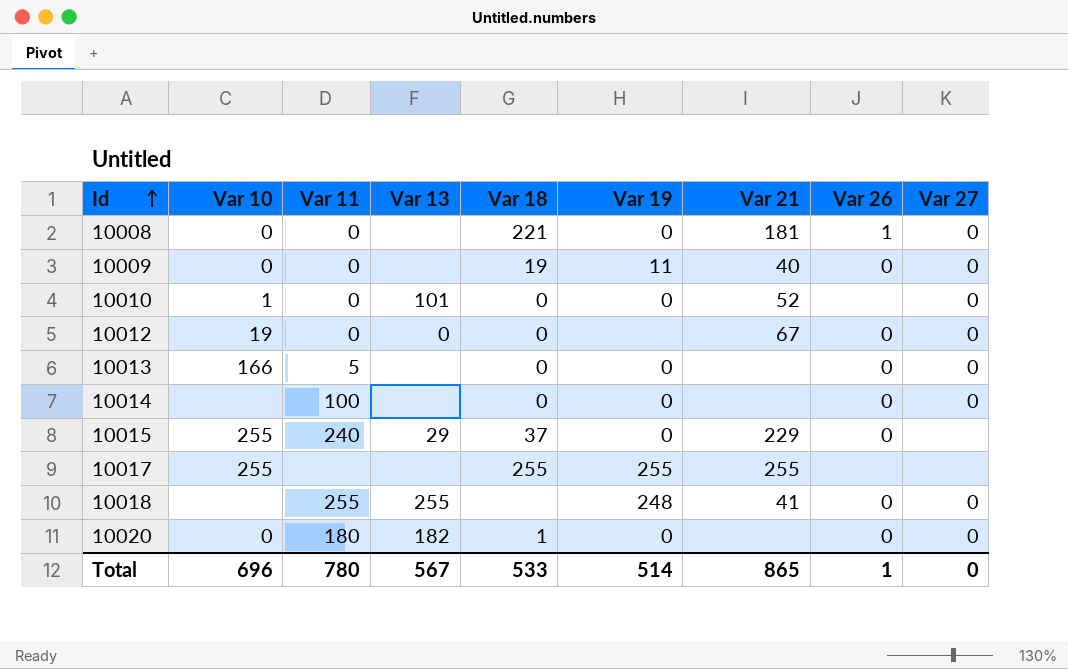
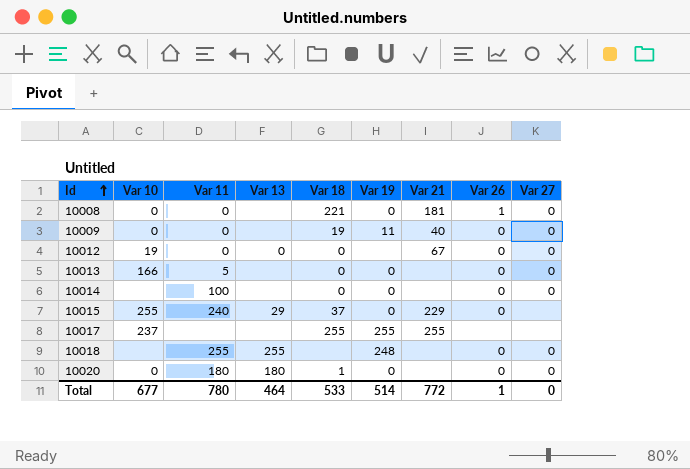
row 10010: 1 | 0 | 101 | 0 | 0 | 52 | none | 0 -> none
10017 | Var 10: 255 -> 237
10018 | Var 21: 41 -> none
10020 | Var 13: 182 -> 180
Total | Var 10: 696 -> 677
Total | Var 13: 567 -> 464
Total | Var 21: 865 -> 772

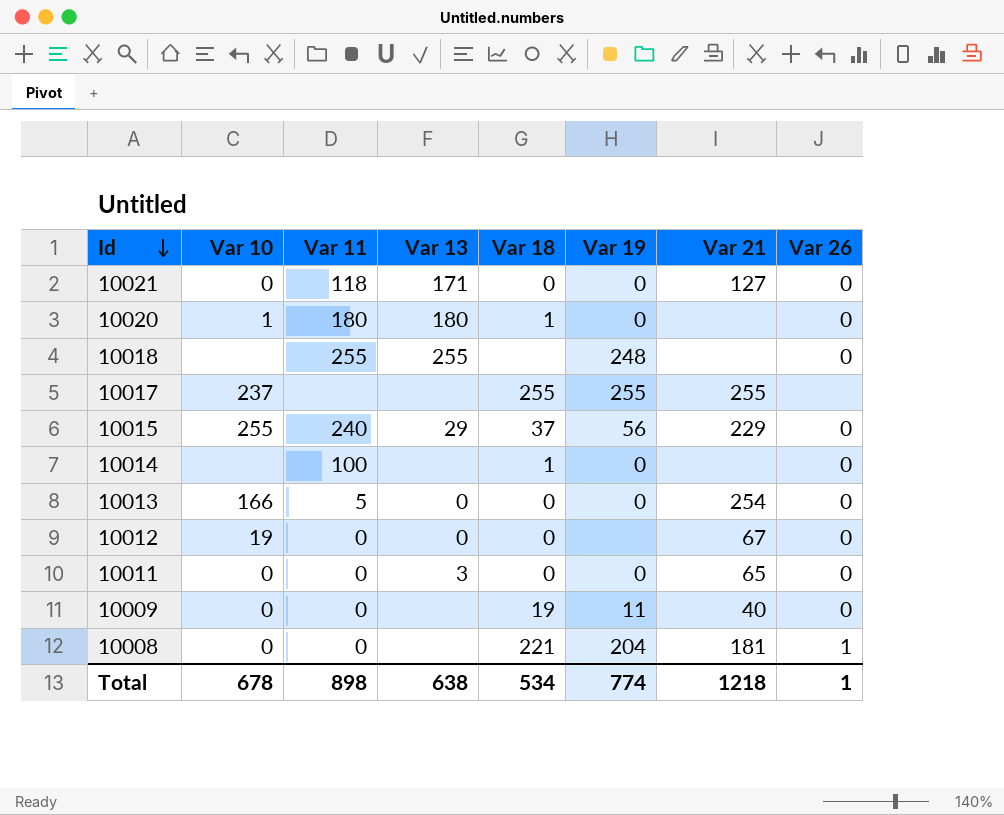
row order: Id ascending -> Id descending
column Var 27 | position: 9 -> none
row 10021: none -> 0 | 118 | 171 | 0 | 0 | 127 | 0
10020 | Var 10: 0 -> 1
10015 | Var 19: 0 -> 56
10014 | Var 18: 0 -> 1
10013 | Var 13: none -> 0
10013 | Var 21: none -> 254
row 10011: none -> 0 | 0 | 3 | 0 | 0 | 65 | 0
10008 | Var 19: 0 -> 204
Total | Var 10: 677 -> 678
Total | Var 11: 780 -> 898
Total | Var 13: 464 -> 638
Total | Var 18: 533 -> 534
Total | Var 19: 514 -> 774
Total | Var 21: 772 -> 1218

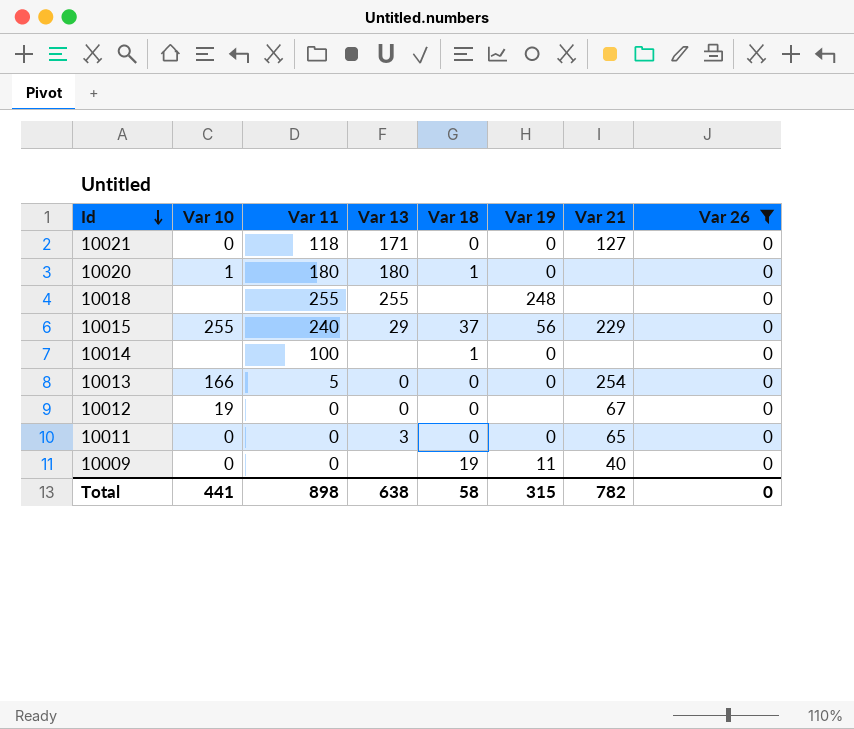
filter: none -> Var 26 = 0
Total | Var 10: 678 -> 441
Total | Var 18: 534 -> 58
Total | Var 19: 774 -> 315
Total | Var 21: 1218 -> 782
Total | Var 26: 1 -> 0

